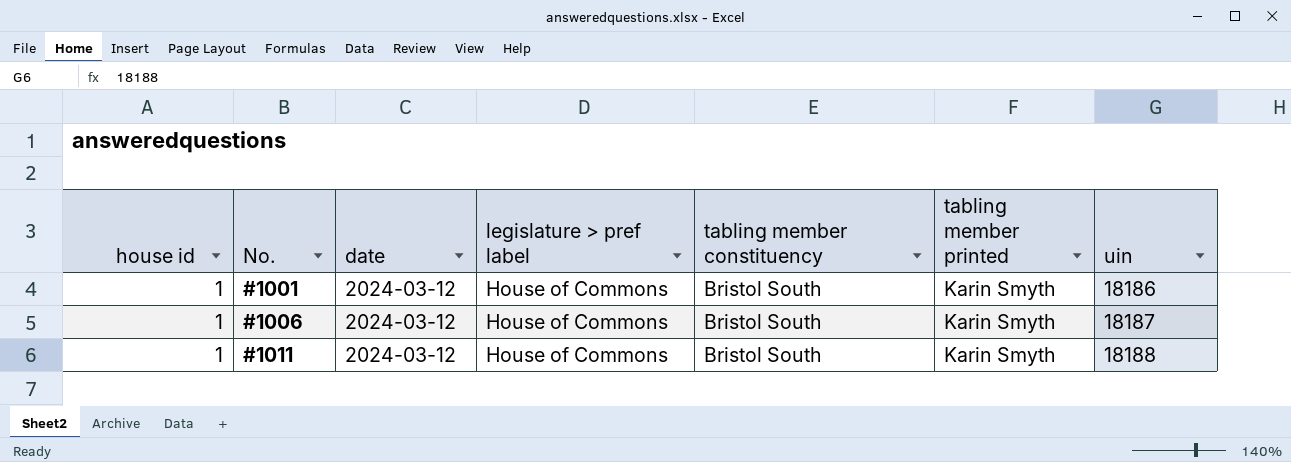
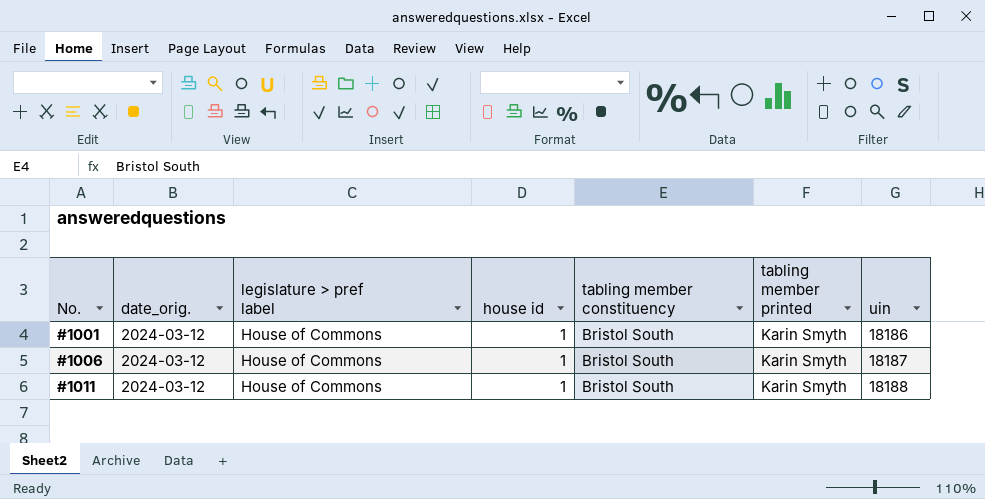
column name: date -> date_orig.
column house id | position: 1 -> 4

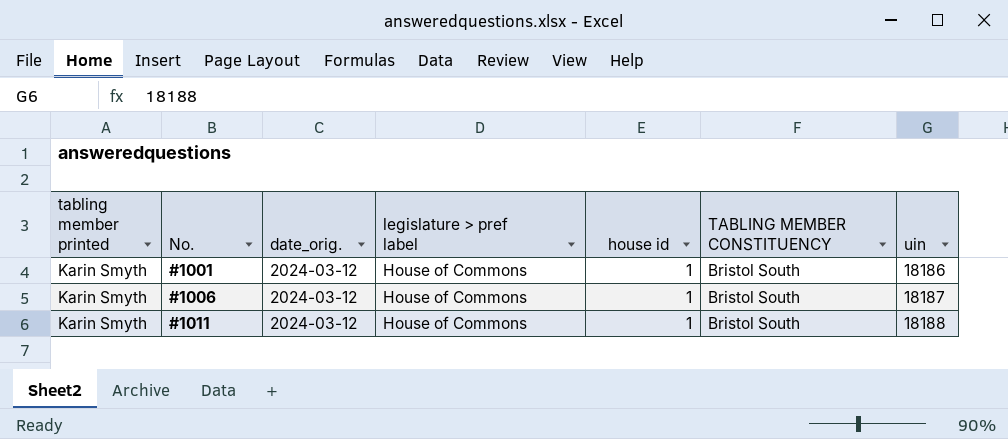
column tabling member printed | position: 6 -> 1
column name: tabling member constituency -> TABLING MEMBER CONSTITUENCY

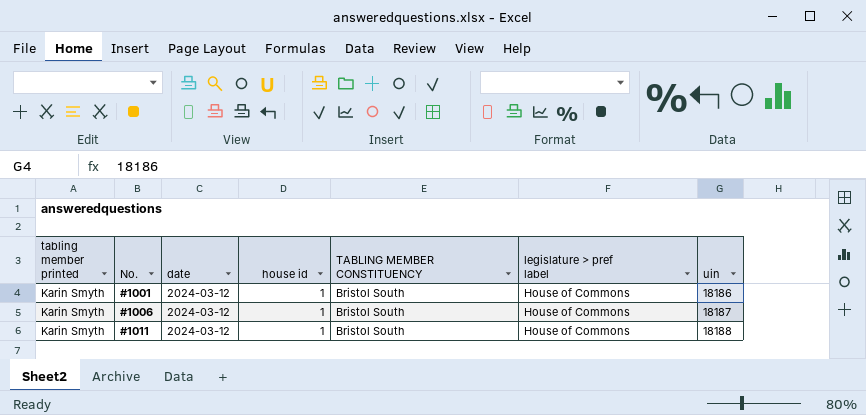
column name: date_orig. -> date
column legislature > pref label | position: 4 -> 6

